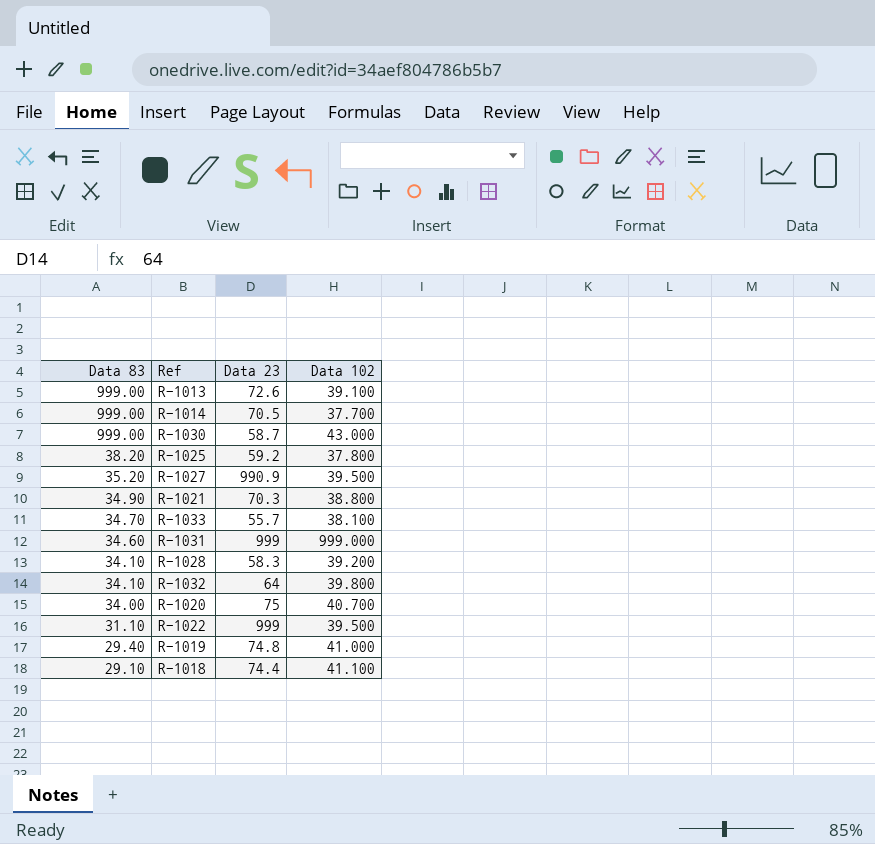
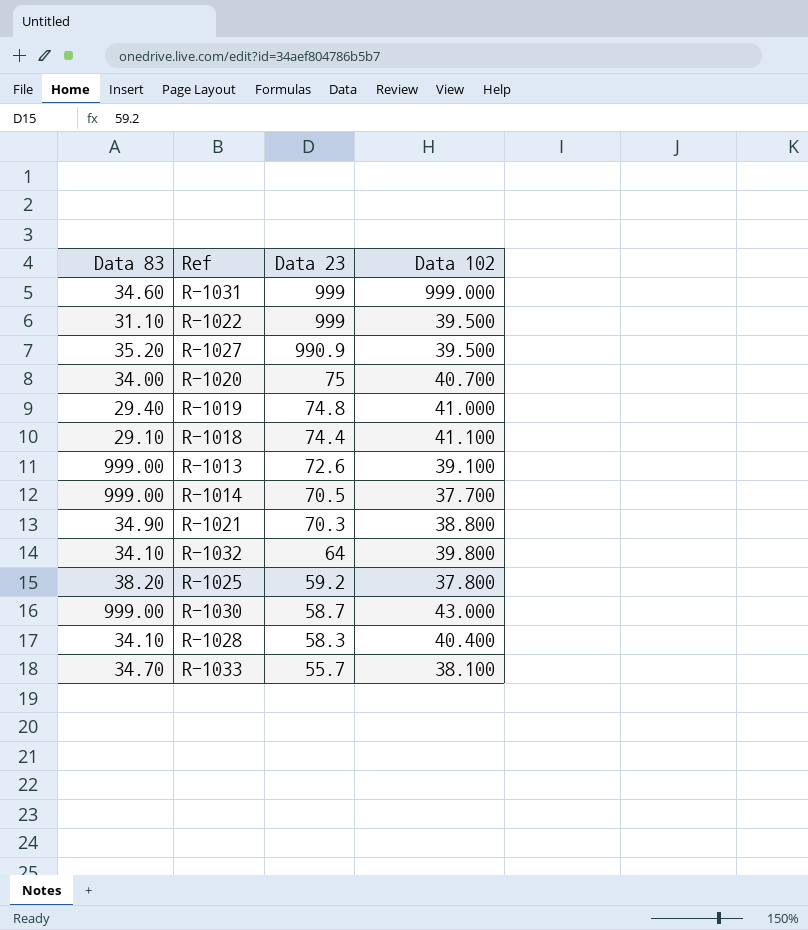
row order: Data 83 descending -> Data 23 descending
R-1028 | Data 102: 39.200 -> 40.400

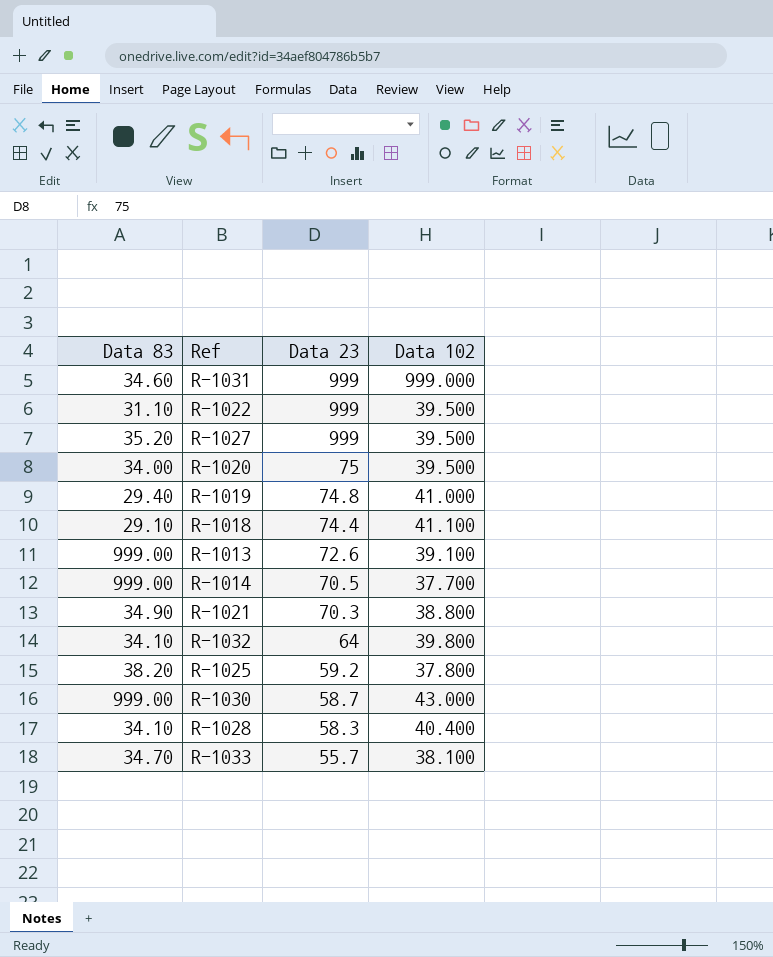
R-1027 | Data 23: 990.9 -> 999
R-1020 | Data 102: 40.700 -> 39.500

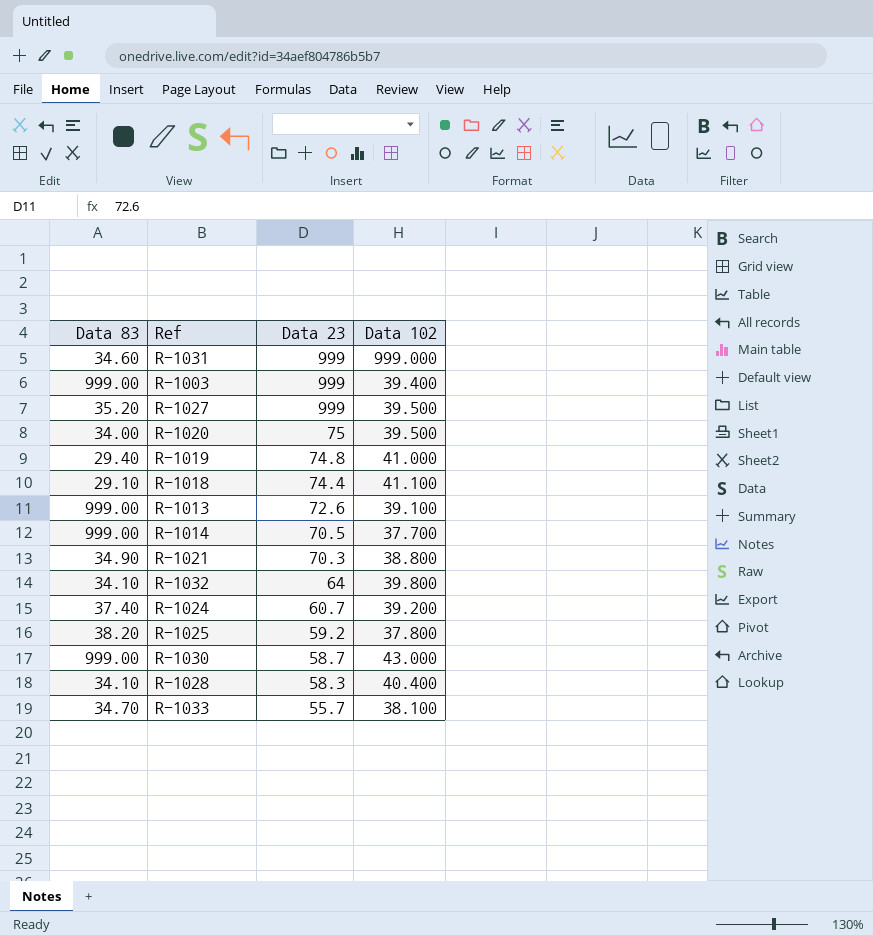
row R-1022: 31.10 | 999 | 39.500 -> none
row R-1003: none -> 999.00 | 999 | 39.400
row R-1024: none -> 37.40 | 60.7 | 39.200

